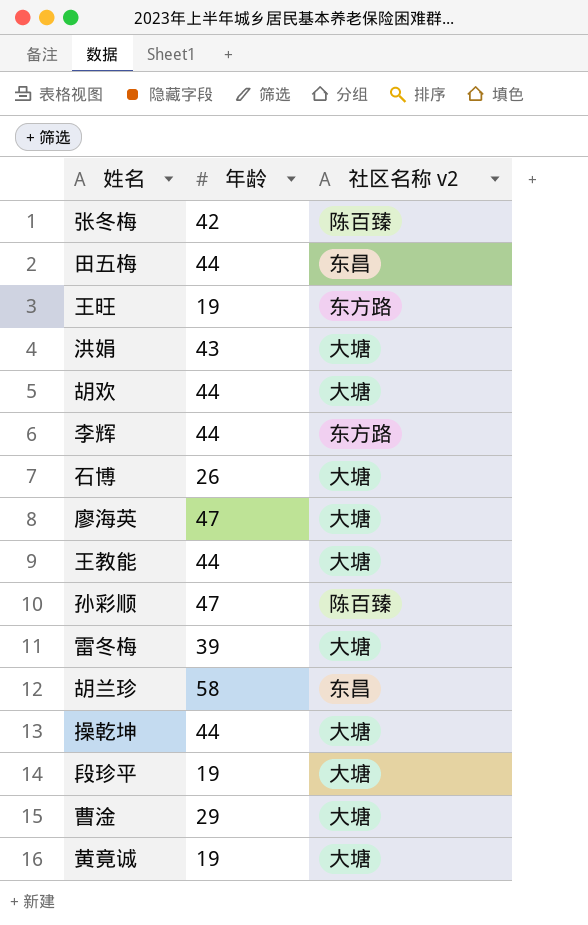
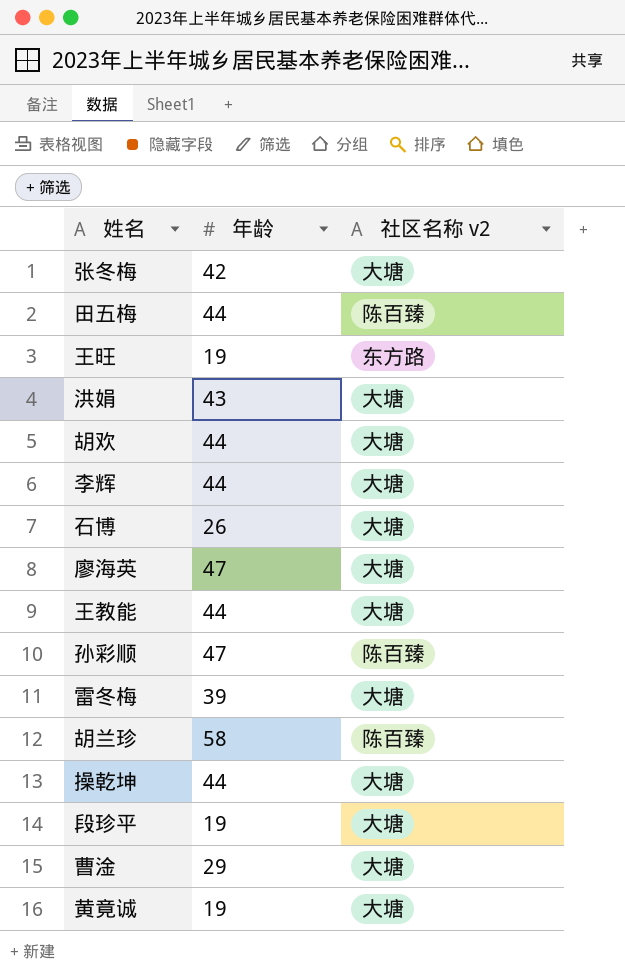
张冬梅 | 社区名称 v2: 陈百臻 -> 大塘
田五梅 | 社区名称 v2: 东昌 -> 陈百臻
李辉 | 社区名称 v2: 东方路 -> 大塘
胡兰珍 | 社区名称 v2: 东昌 -> 陈百臻

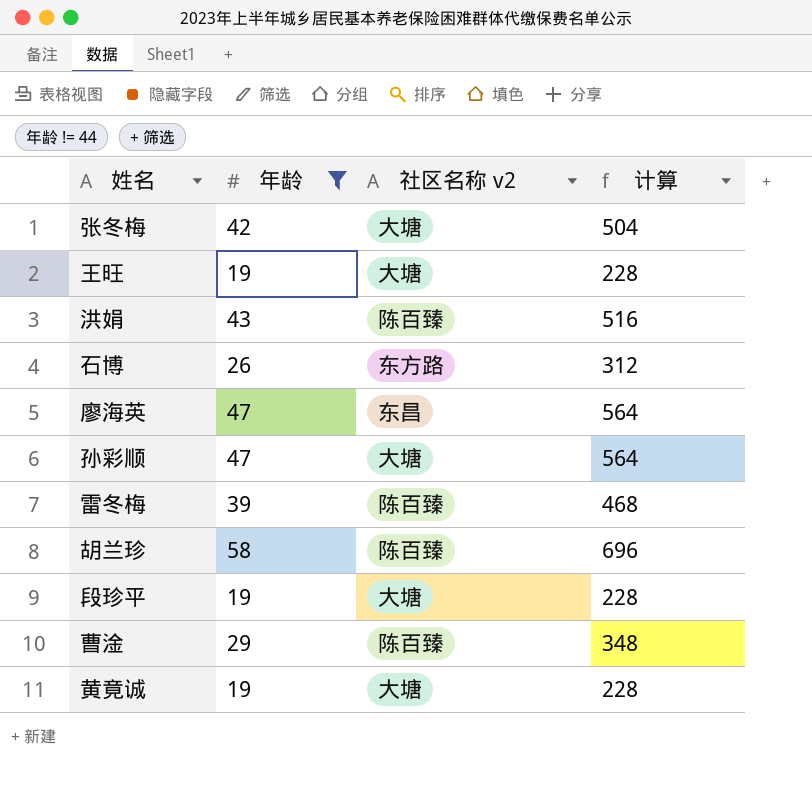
filter: none -> 年龄 != 44
column 计算 | formula: none -> [年龄] * 12
王旺 | 社区名称 v2: 东方路 -> 大塘
洪娟 | 社区名称 v2: 大塘 -> 陈百臻
石博 | 社区名称 v2: 大塘 -> 东方路
廖海英 | 社区名称 v2: 大塘 -> 东昌
孙彩顺 | 社区名称 v2: 陈百臻 -> 大塘
雷冬梅 | 社区名称 v2: 大塘 -> 陈百臻
曹淦 | 社区名称 v2: 大塘 -> 陈百臻

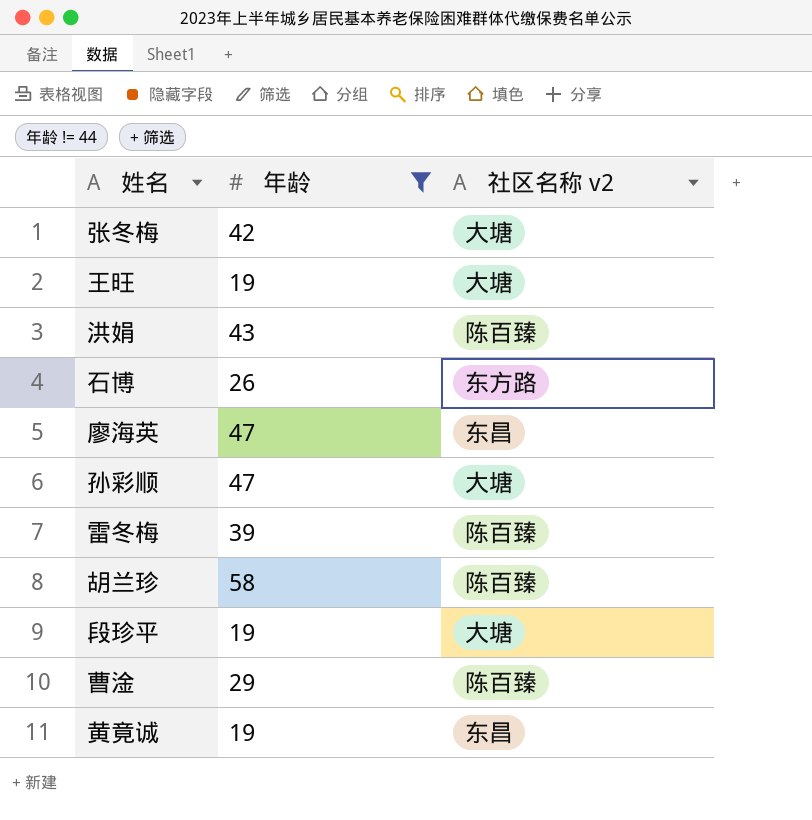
column 计算 | formula: [年龄] * 12 -> none
黄竟诚 | 社区名称 v2: 大塘 -> 东昌

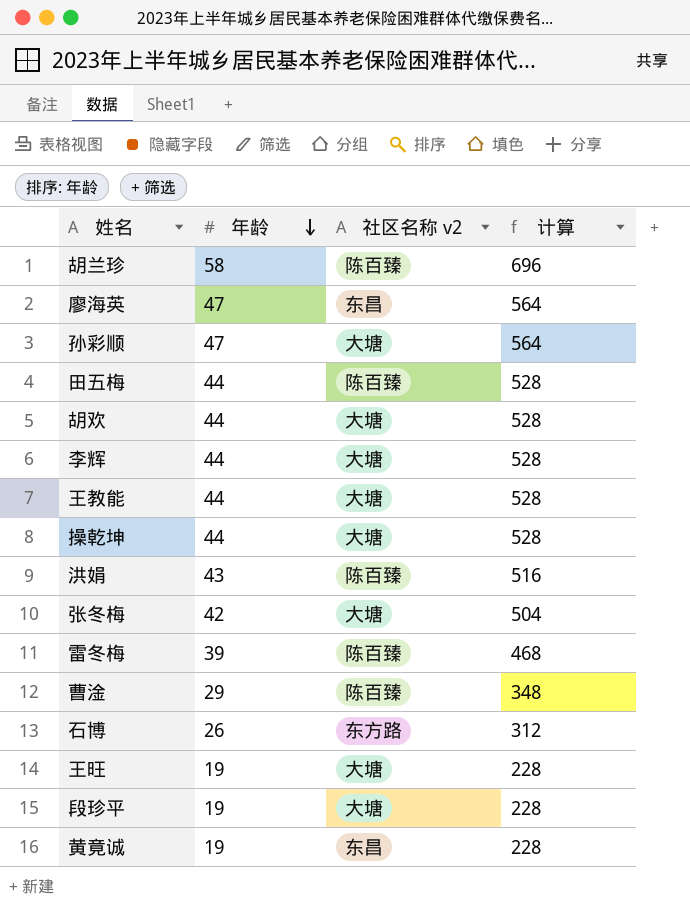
filter: 年龄 != 44 -> none
row order: none -> 年龄 descending
column 计算 | formula: none -> [年龄] * 12

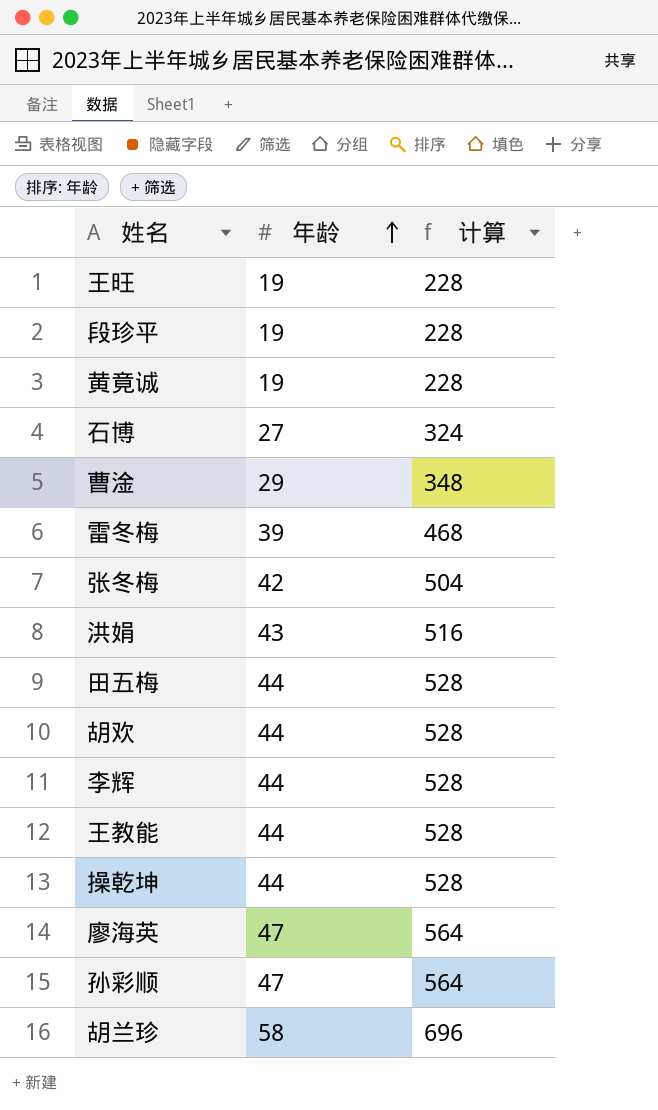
row order: 年龄 descending -> 年龄 ascending
column 社区名称 v2 | position: 3 -> none
石博 | 年龄: 26 -> 27
石博 | 计算: 312 -> 324

